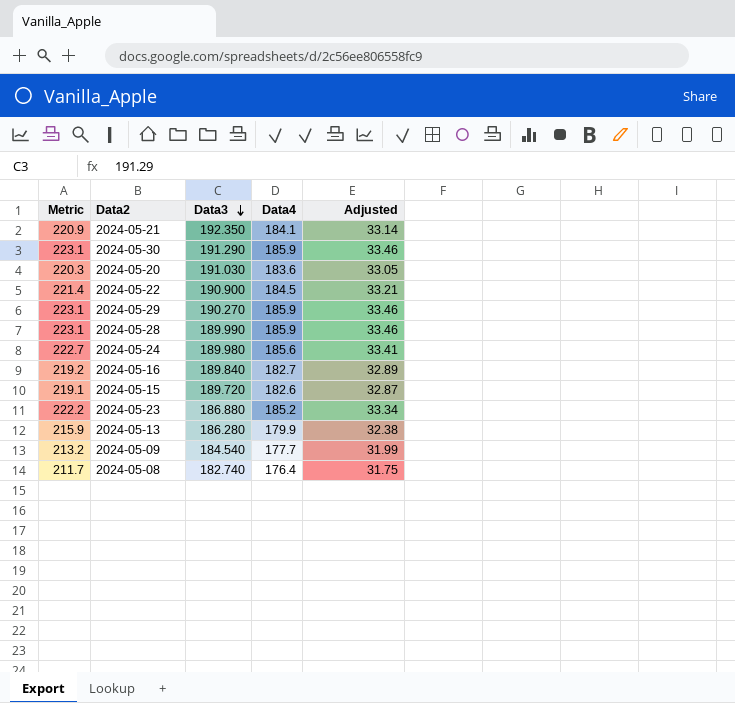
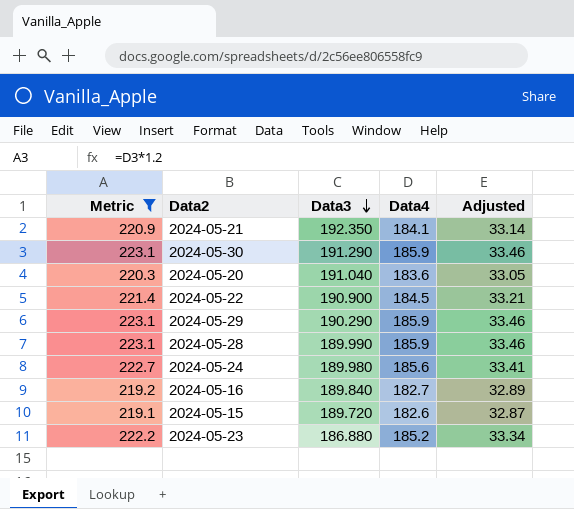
filter: none -> Metric >= 219.1
2024-05-20 | Data3: 191.030 -> 191.040
2024-05-29 | Data3: 190.270 -> 190.290

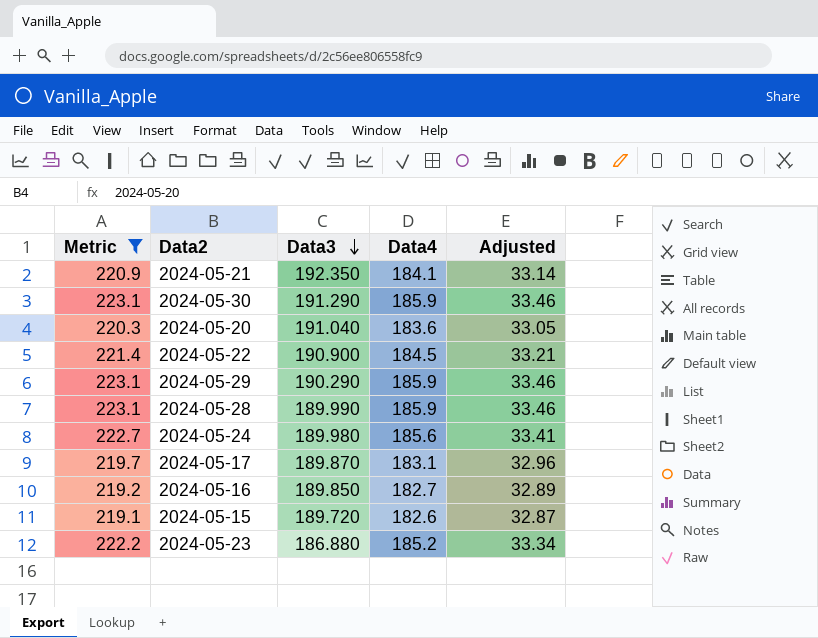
row 2024-05-17: none -> 219.7 | 189.870 | 183.1 | 32.96
2024-05-16 | Data3: 189.840 -> 189.850

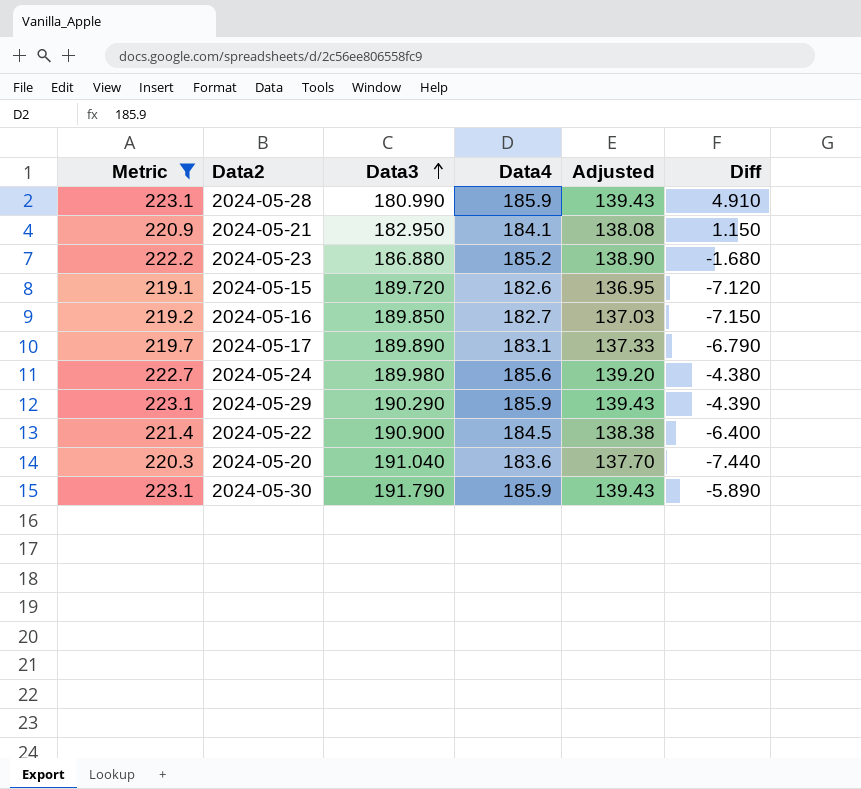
row order: Data3 descending -> Data3 ascending
column Adjusted | formula: [Data4] * 0.18 -> [Data4] * 0.75
column Diff | formula: none -> [Data4] - [Data3]
2024-05-28 | Data3: 189.990 -> 180.990
2024-05-21 | Data3: 192.350 -> 182.950
2024-05-17 | Data3: 189.870 -> 189.890
2024-05-30 | Data3: 191.290 -> 191.790

